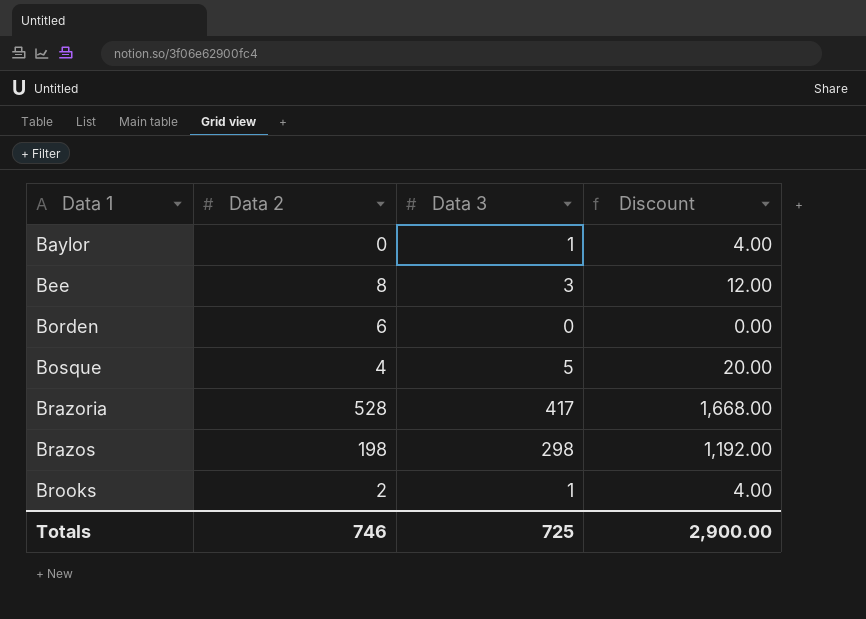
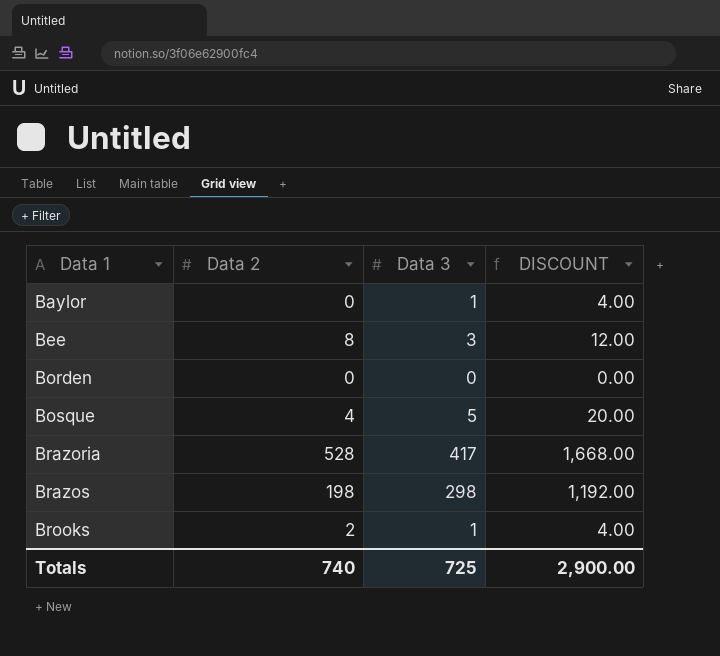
column name: Discount -> DISCOUNT
Borden | Data 2: 6 -> 0
Totals | Data 2: 746 -> 740

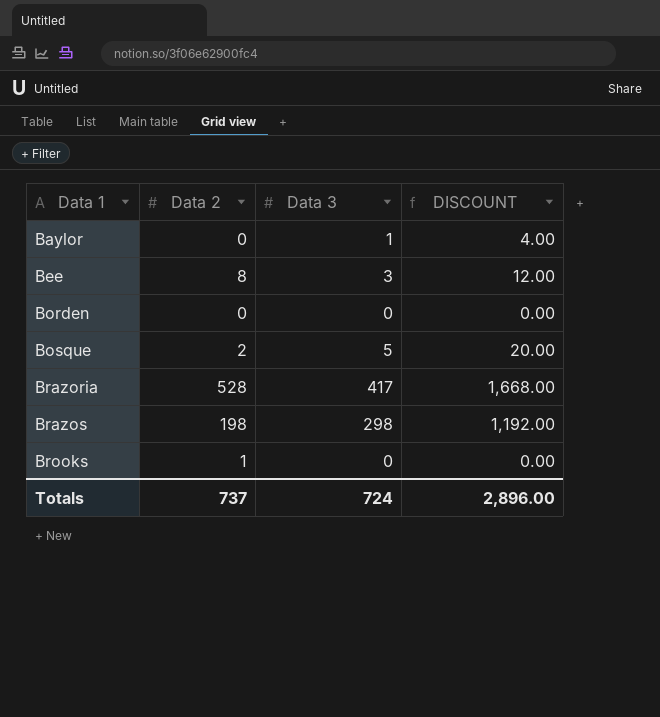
Bosque | Data 2: 4 -> 2
Brooks | Data 2: 2 -> 1
Brooks | Data 3: 1 -> 0
Brooks | DISCOUNT: 4.00 -> 0.00
Totals | Data 2: 740 -> 737
Totals | Data 3: 725 -> 724
Totals | DISCOUNT: 2,900.00 -> 2,896.00

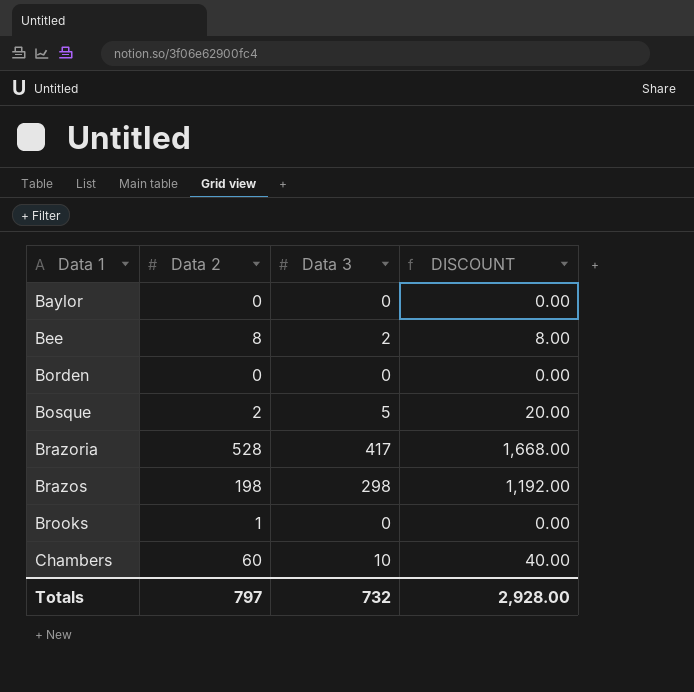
Baylor | Data 3: 1 -> 0
Baylor | DISCOUNT: 4.00 -> 0.00
Bee | Data 3: 3 -> 2
Bee | DISCOUNT: 12.00 -> 8.00
row Chambers: none -> 60 | 10 | 40.00
Totals | Data 2: 737 -> 797
Totals | Data 3: 724 -> 732
Totals | DISCOUNT: 2,896.00 -> 2,928.00

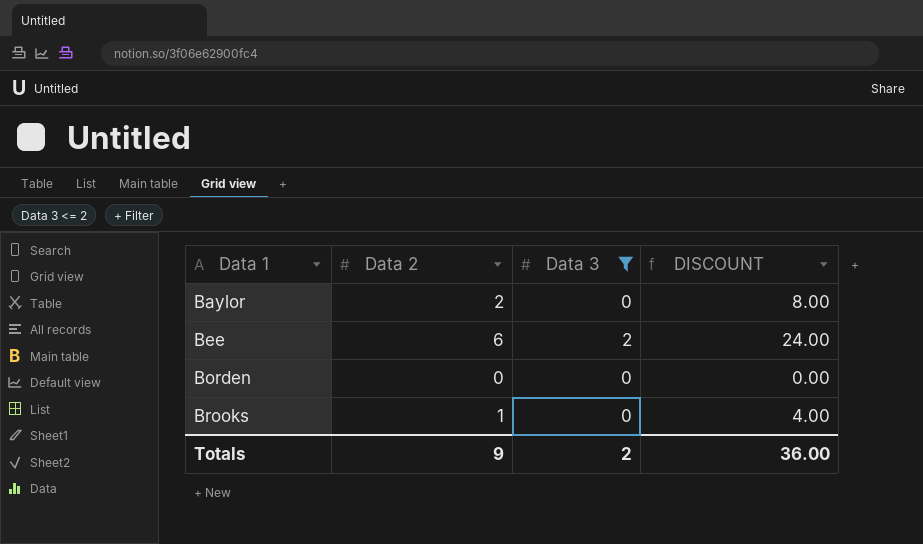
filter: none -> Data 3 <= 2
column DISCOUNT | formula: [Data 3] * 4 -> [Data 2] * 4
Baylor | Data 2: 0 -> 2
Bee | Data 2: 8 -> 6
Totals | Data 2: 797 -> 9
Totals | Data 3: 732 -> 2
Totals | DISCOUNT: 2,928.00 -> 36.00

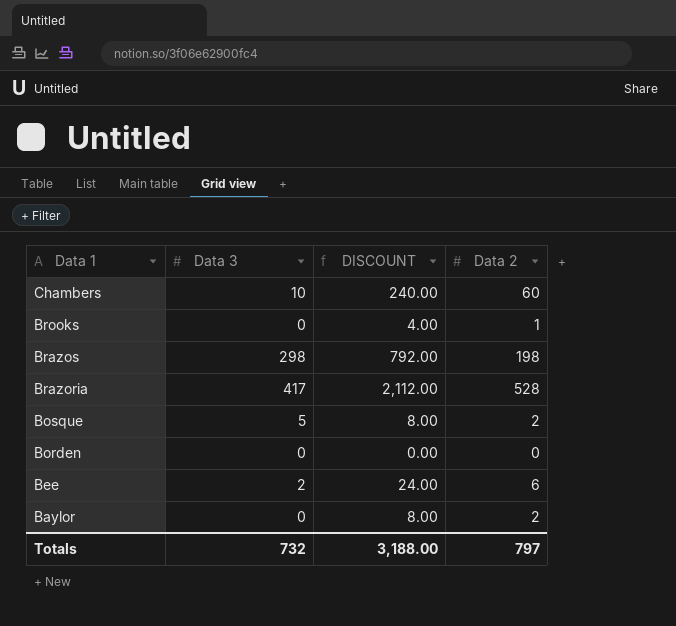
filter: Data 3 <= 2 -> none
row order: Data 1 ascending -> Data 1 descending
column Data 2 | position: 2 -> 4
Totals | Data 3: 2 -> 732
Totals | DISCOUNT: 36.00 -> 3,188.00
Totals | Data 2: 9 -> 797

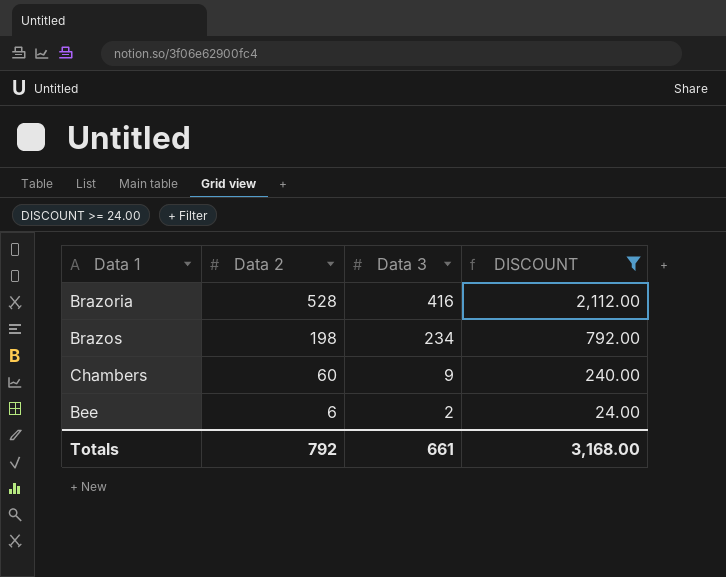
filter: none -> DISCOUNT >= 24.00
row order: Data 1 descending -> Data 2 descending
column Data 2 | position: 4 -> 2
Brazoria | Data 3: 417 -> 416
Brazos | Data 3: 298 -> 234
Chambers | Data 3: 10 -> 9
Totals | Data 2: 797 -> 792
Totals | Data 3: 732 -> 661
Totals | DISCOUNT: 3,188.00 -> 3,168.00

